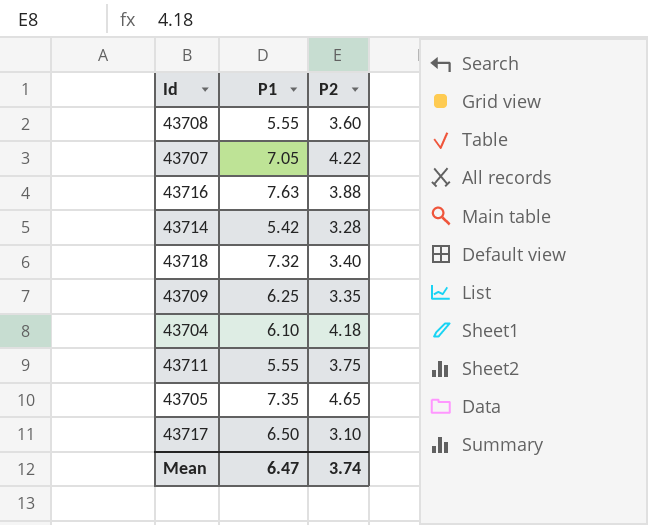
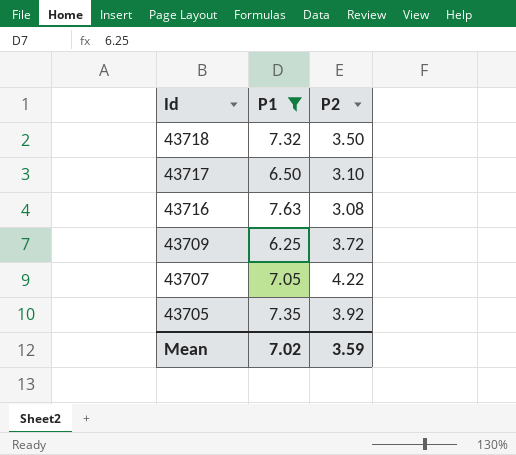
filter: none -> P1 >= 6.25
row order: none -> Id descending
43718 | P2: 3.40 -> 3.50
43716 | P2: 3.88 -> 3.08
43709 | P2: 3.35 -> 3.72
43705 | P2: 4.65 -> 3.92
Mean | P1: 6.47 -> 7.02
Mean | P2: 3.74 -> 3.59

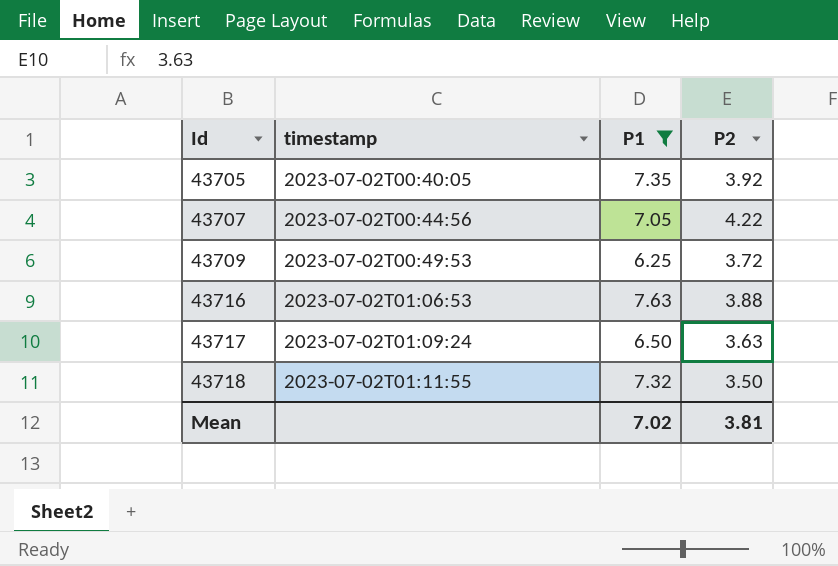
row order: Id descending -> Id ascending
column timestamp | position: none -> 2
43716 | P2: 3.08 -> 3.88
43717 | P2: 3.10 -> 3.63
Mean | P2: 3.59 -> 3.81

